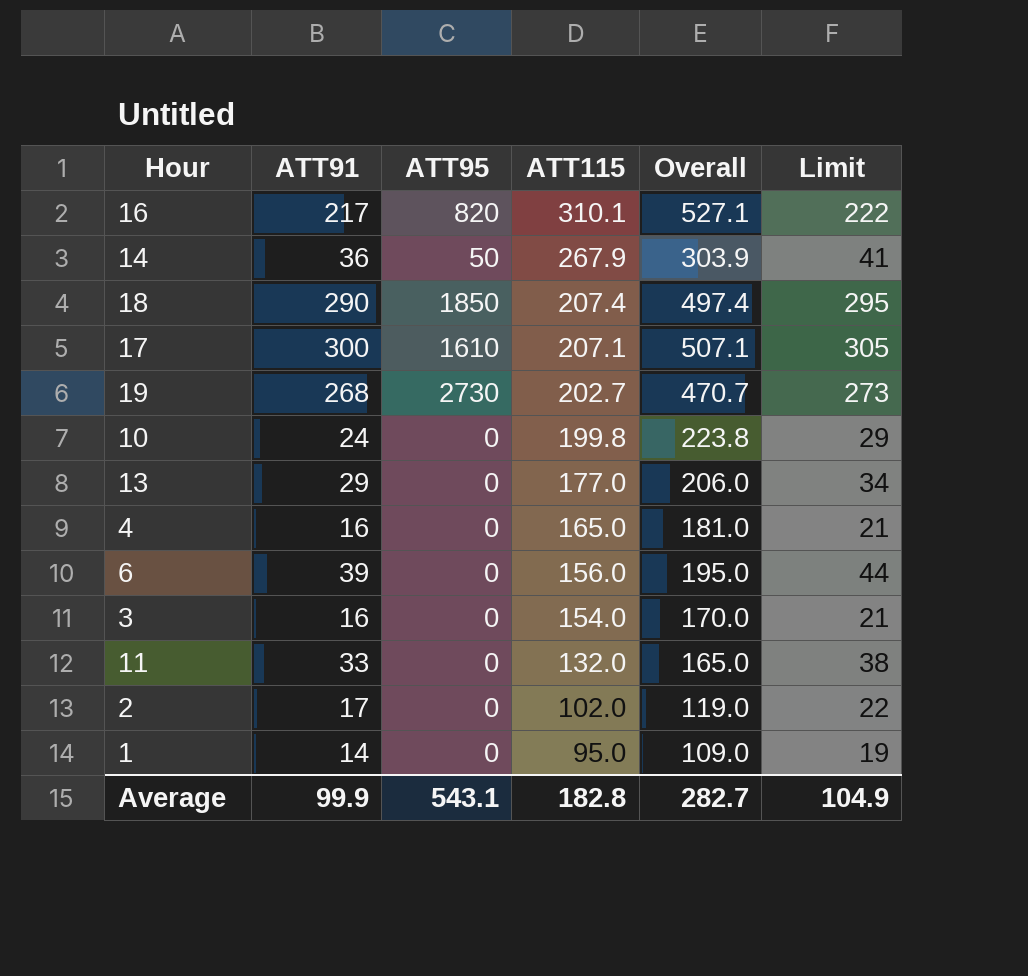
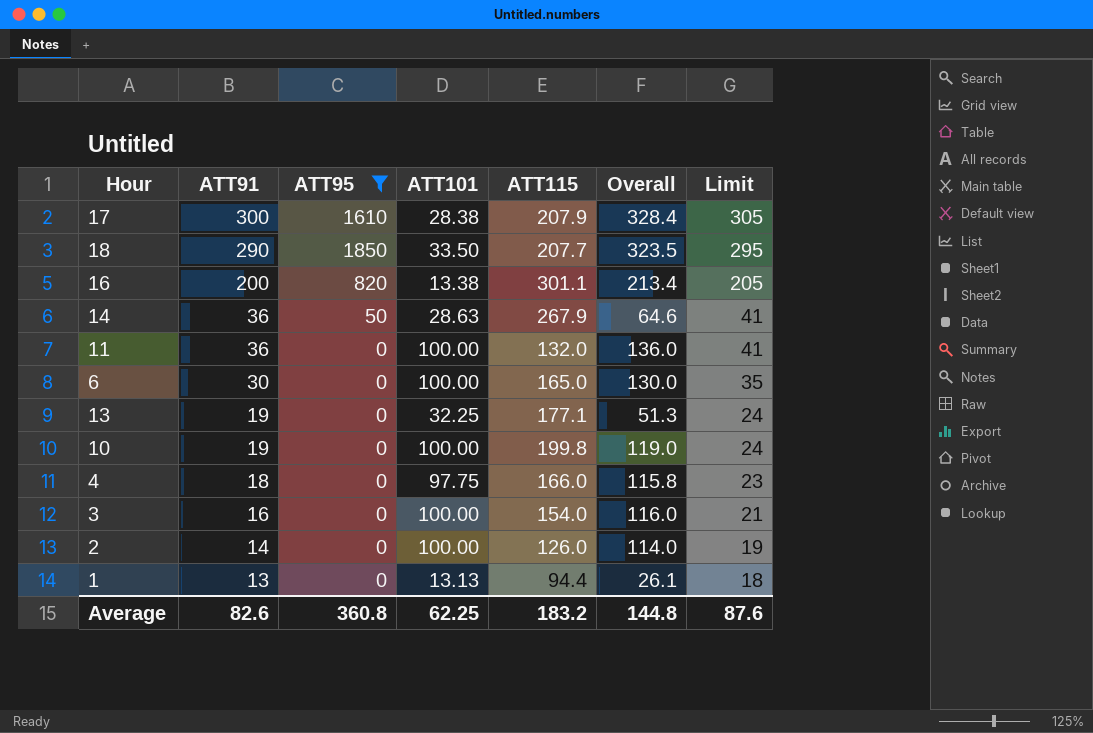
filter: none -> ATT95 != 2730
row order: ATT115 descending -> ATT91 descending
column ATT101 | position: none -> 4
column Overall | formula: [ATT91] + [ATT115] -> [ATT91] + [ATT101]
17 | ATT115: 207.1 -> 207.9
18 | ATT115: 207.4 -> 207.7
16 | ATT91: 217 -> 200
16 | ATT115: 310.1 -> 301.1
16 | Limit: 222 -> 205
11 | ATT91: 33 -> 36
11 | Limit: 38 -> 41
6 | ATT91: 39 -> 30
6 | ATT115: 156.0 -> 165.0
6 | Limit: 44 -> 35
13 | ATT91: 29 -> 19
13 | ATT115: 177.0 -> 177.1
13 | Limit: 34 -> 24
10 | ATT91: 24 -> 19
10 | Limit: 29 -> 24
4 | ATT91: 16 -> 18
4 | ATT115: 165.0 -> 166.0
4 | Limit: 21 -> 23
2 | ATT91: 17 -> 14
2 | ATT115: 102.0 -> 126.0
2 | Limit: 22 -> 19
1 | ATT91: 14 -> 13
1 | ATT115: 95.0 -> 94.4
1 | Limit: 19 -> 18
Average | ATT91: 99.9 -> 82.6
Average | ATT95: 543.1 -> 360.8
Average | ATT115: 182.8 -> 183.2
Average | Overall: 282.7 -> 144.8
Average | Limit: 104.9 -> 87.6

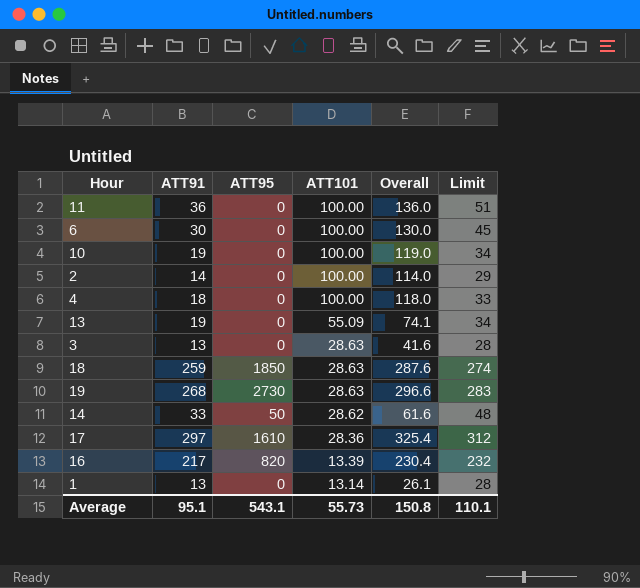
filter: ATT95 != 2730 -> none
row order: ATT91 descending -> ATT101 descending
column ATT115 | position: 5 -> none
column Limit | formula: [ATT91] + 5 -> [ATT91] + 15
4 | ATT101: 97.75 -> 100.00
4 | Overall: 115.8 -> 118.0
13 | ATT101: 32.25 -> 55.09
13 | Overall: 51.3 -> 74.1
3 | ATT91: 16 -> 13
3 | ATT101: 100.00 -> 28.63
3 | Overall: 116.0 -> 41.6
18 | ATT91: 290 -> 259
18 | ATT101: 33.50 -> 28.63
18 | Overall: 323.5 -> 287.6
14 | ATT91: 36 -> 33
14 | ATT101: 28.63 -> 28.62
14 | Overall: 64.6 -> 61.6
17 | ATT91: 300 -> 297
17 | ATT101: 28.38 -> 28.36
17 | Overall: 328.4 -> 325.4
16 | ATT91: 200 -> 217
16 | ATT101: 13.38 -> 13.39
16 | Overall: 213.4 -> 230.4
1 | ATT101: 13.13 -> 13.14
Average | ATT91: 82.6 -> 95.1
Average | ATT95: 360.8 -> 543.1
Average | ATT101: 62.25 -> 55.73
Average | Overall: 144.8 -> 150.8
Average | Limit: 87.6 -> 110.1

